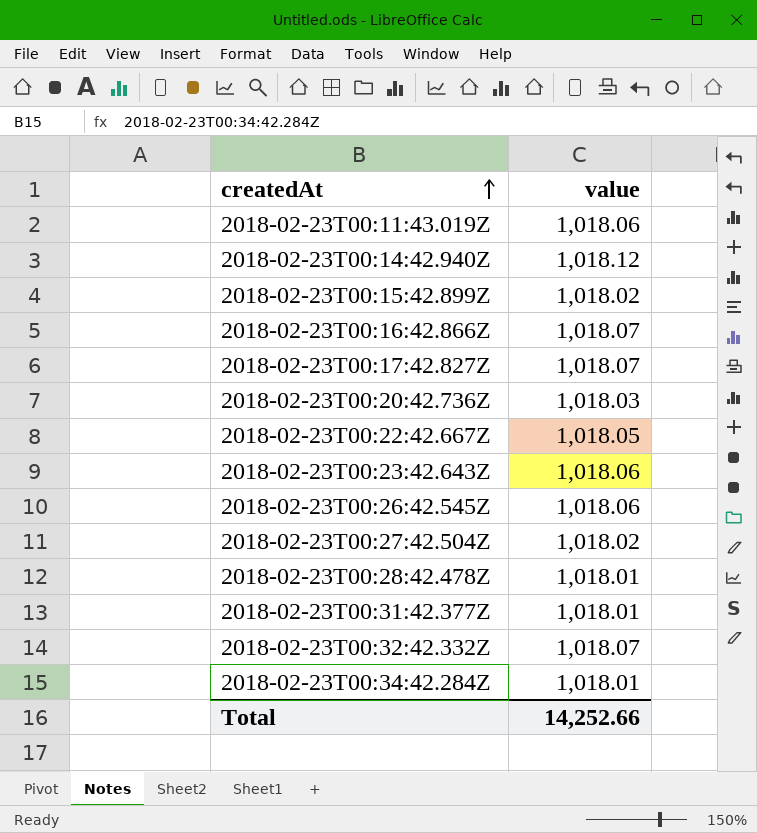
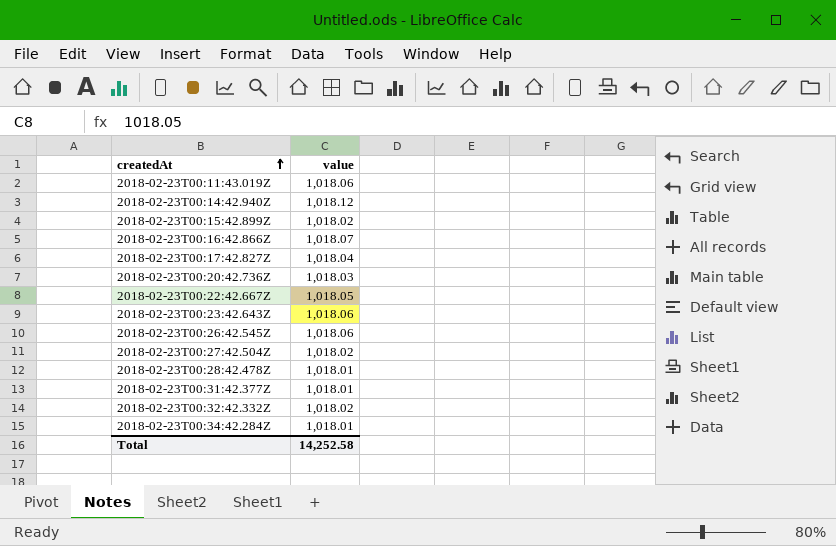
2018-02-23T00:17:42.827Z | value: 1,018.07 -> 1,018.04
2018-02-23T00:32:42.332Z | value: 1,018.07 -> 1,018.02
Total | value: 14,252.66 -> 14,252.58

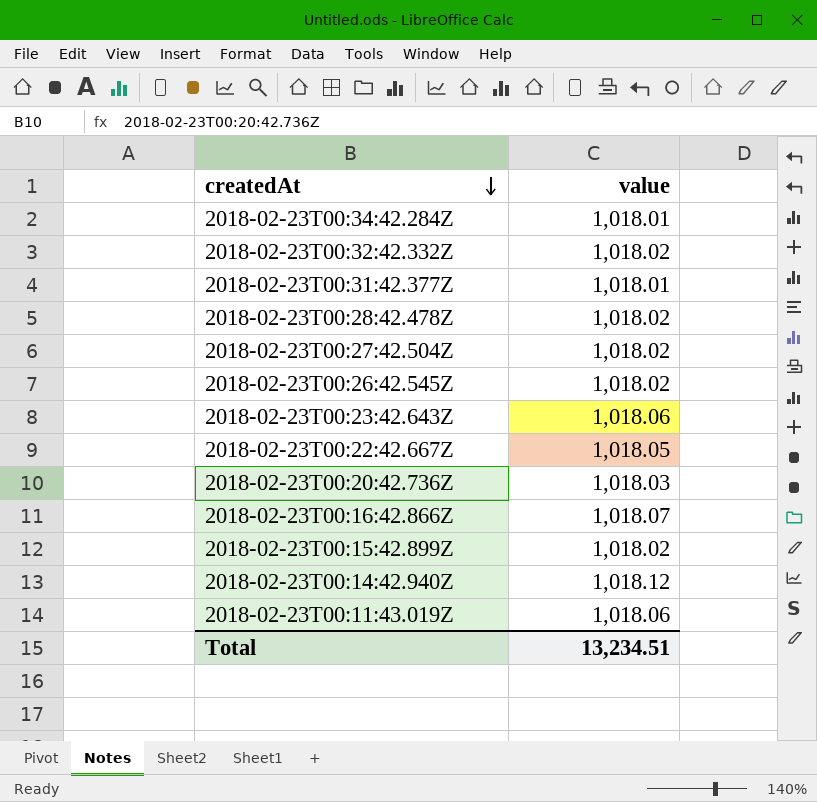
row order: createdAt ascending -> createdAt descending
row 2018-02-23T00:17:42.827Z: 1,018.04 -> none
2018-02-23T00:28:42.478Z | value: 1,018.01 -> 1,018.02
2018-02-23T00:26:42.545Z | value: 1,018.06 -> 1,018.02
Total | value: 14,252.58 -> 13,234.51

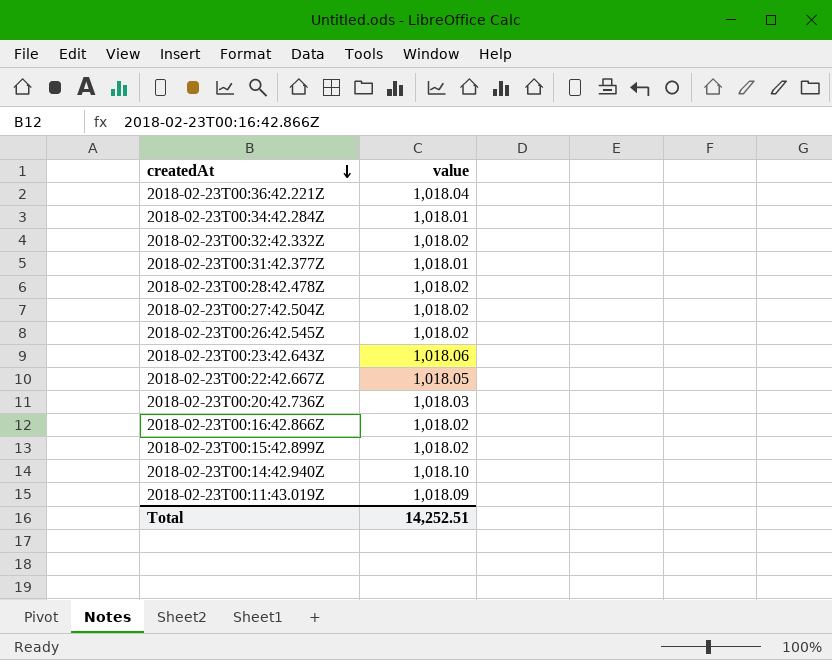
row 2018-02-23T00:36:42.221Z: none -> 1,018.04
2018-02-23T00:16:42.866Z | value: 1,018.07 -> 1,018.02
2018-02-23T00:14:42.940Z | value: 1,018.12 -> 1,018.10
2018-02-23T00:11:43.019Z | value: 1,018.06 -> 1,018.09
Total | value: 13,234.51 -> 14,252.51

